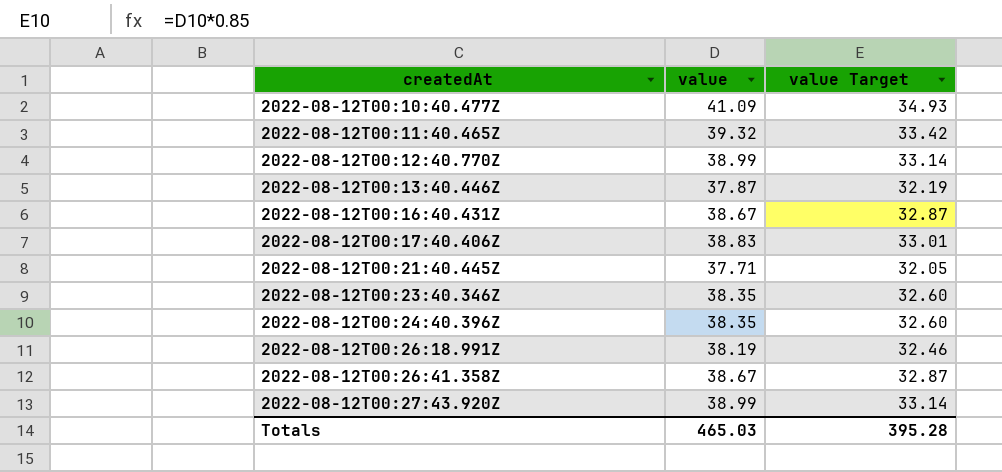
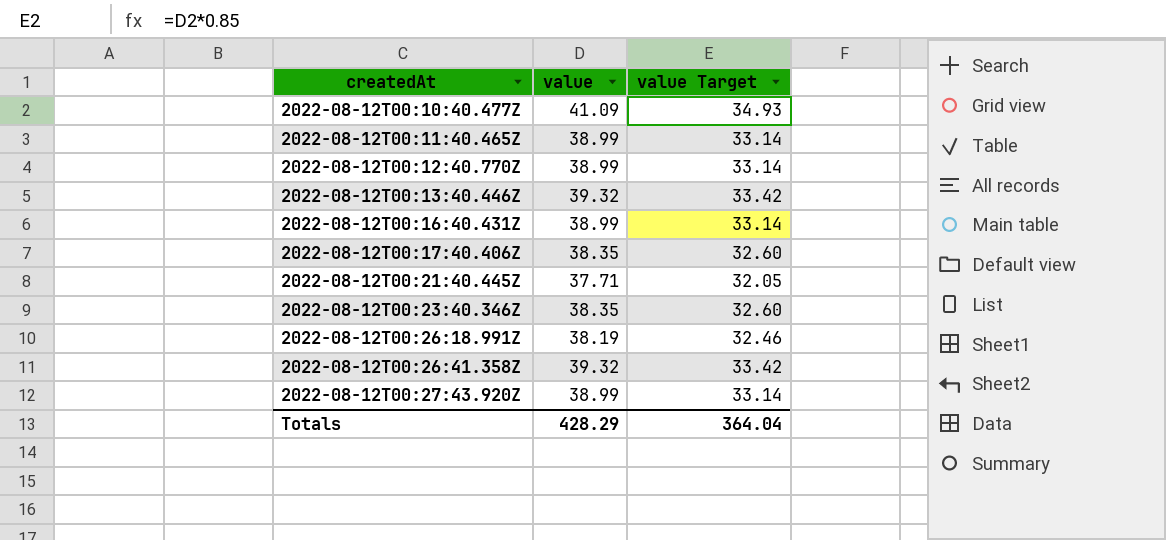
row 2022-08-12T00:24:40.396Z: 38.35 | 32.60 -> none
2022-08-12T00:11:40.465Z | value: 39.32 -> 38.99
2022-08-12T00:11:40.465Z | value Target: 33.42 -> 33.14
2022-08-12T00:13:40.446Z | value: 37.87 -> 39.32
2022-08-12T00:13:40.446Z | value Target: 32.19 -> 33.42
2022-08-12T00:16:40.431Z | value: 38.67 -> 38.99
2022-08-12T00:16:40.431Z | value Target: 32.87 -> 33.14
2022-08-12T00:17:40.406Z | value: 38.83 -> 38.35
2022-08-12T00:17:40.406Z | value Target: 33.01 -> 32.60
2022-08-12T00:26:41.358Z | value: 38.67 -> 39.32
2022-08-12T00:26:41.358Z | value Target: 32.87 -> 33.42
Totals | value: 465.03 -> 428.29
Totals | value Target: 395.28 -> 364.04

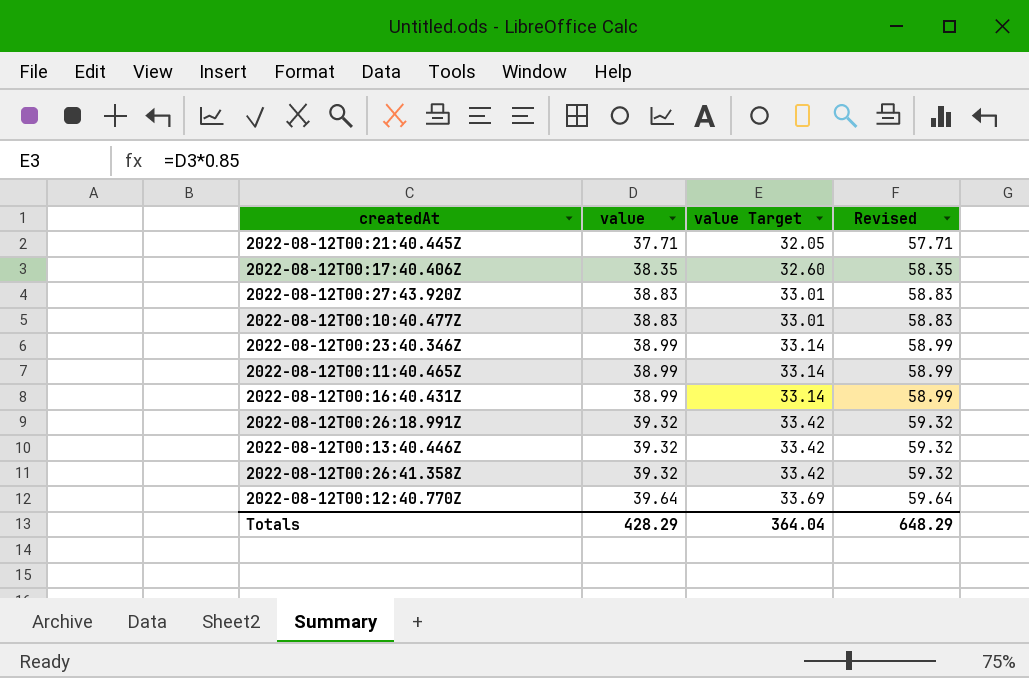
row order: createdAt ascending -> value ascending
column Revised | formula: none -> [value] + 20
2022-08-12T00:27:43.920Z | value: 38.99 -> 38.83
2022-08-12T00:27:43.920Z | value Target: 33.14 -> 33.01
2022-08-12T00:10:40.477Z | value: 41.09 -> 38.83
2022-08-12T00:10:40.477Z | value Target: 34.93 -> 33.01
2022-08-12T00:23:40.346Z | value: 38.35 -> 38.99
2022-08-12T00:23:40.346Z | value Target: 32.60 -> 33.14
2022-08-12T00:26:18.991Z | value: 38.19 -> 39.32
2022-08-12T00:26:18.991Z | value Target: 32.46 -> 33.42
2022-08-12T00:12:40.770Z | value: 38.99 -> 39.64
2022-08-12T00:12:40.770Z | value Target: 33.14 -> 33.69

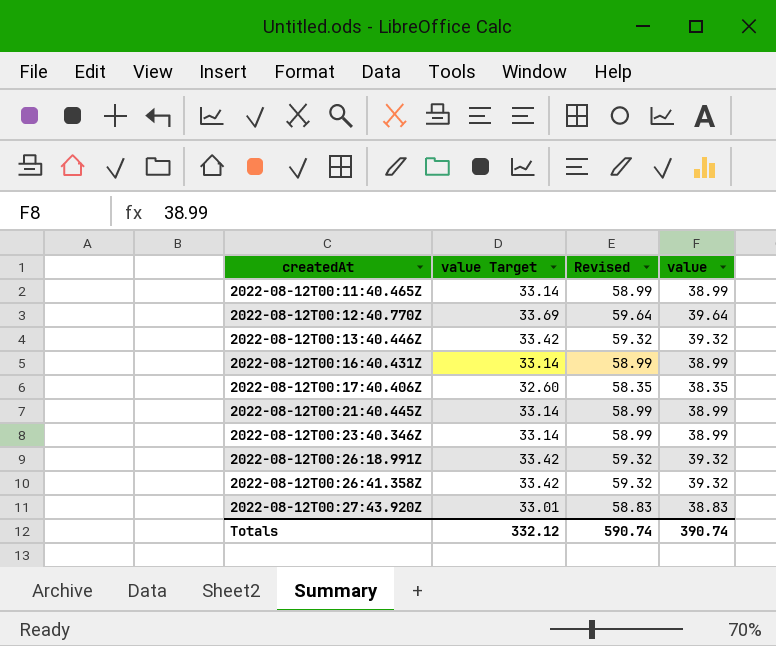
row order: value ascending -> createdAt ascending
column value | position: 2 -> 4
row 2022-08-12T00:10:40.477Z: 38.83 | 33.01 | 58.83 -> none
2022-08-12T00:21:40.445Z | value Target: 32.05 -> 33.14
2022-08-12T00:21:40.445Z | Revised: 57.71 -> 58.99
2022-08-12T00:21:40.445Z | value: 37.71 -> 38.99
Totals | value Target: 364.04 -> 332.12
Totals | Revised: 648.29 -> 590.74
Totals | value: 428.29 -> 390.74

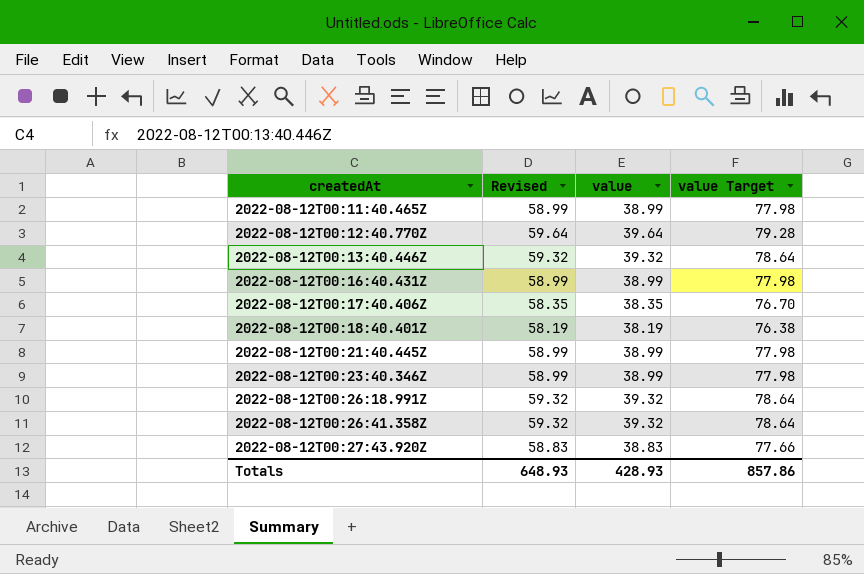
column value Target | formula: [value] * 0.85 -> [value] * 2
column value Target | position: 2 -> 4
row 2022-08-12T00:18:40.401Z: none -> 58.19 | 38.19 | 76.38
Totals | Revised: 590.74 -> 648.93
Totals | value: 390.74 -> 428.93
Totals | value Target: 332.12 -> 857.86

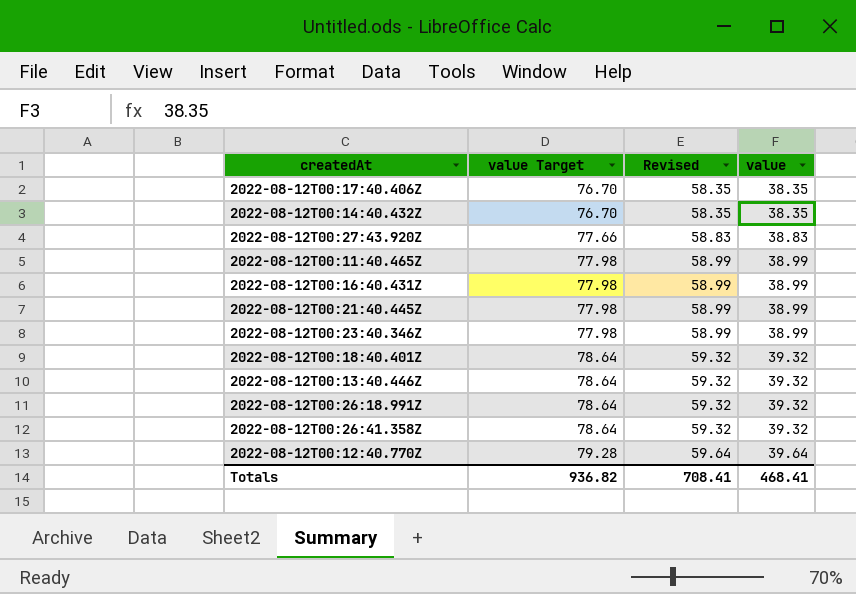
row order: createdAt ascending -> value Target ascending
column value Target | position: 4 -> 2
row 2022-08-12T00:14:40.432Z: none -> 76.70 | 58.35 | 38.35
2022-08-12T00:18:40.401Z | value Target: 76.38 -> 78.64
2022-08-12T00:18:40.401Z | Revised: 58.19 -> 59.32
2022-08-12T00:18:40.401Z | value: 38.19 -> 39.32
Totals | value Target: 857.86 -> 936.82
Totals | Revised: 648.93 -> 708.41
Totals | value: 428.93 -> 468.41

